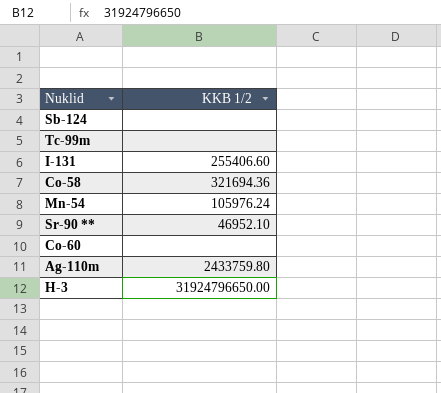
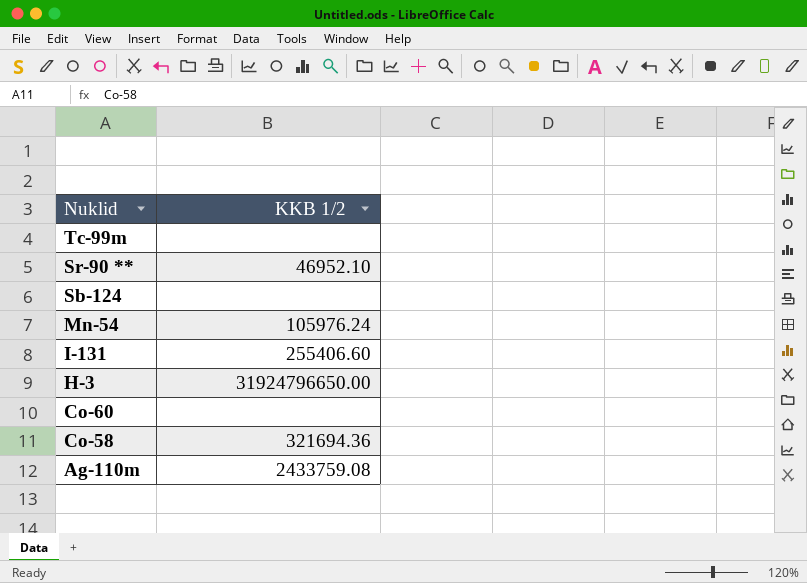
row order: none -> Nuklid descending
Ag-110m | KKB 1/2: 2433759.80 -> 2433759.08

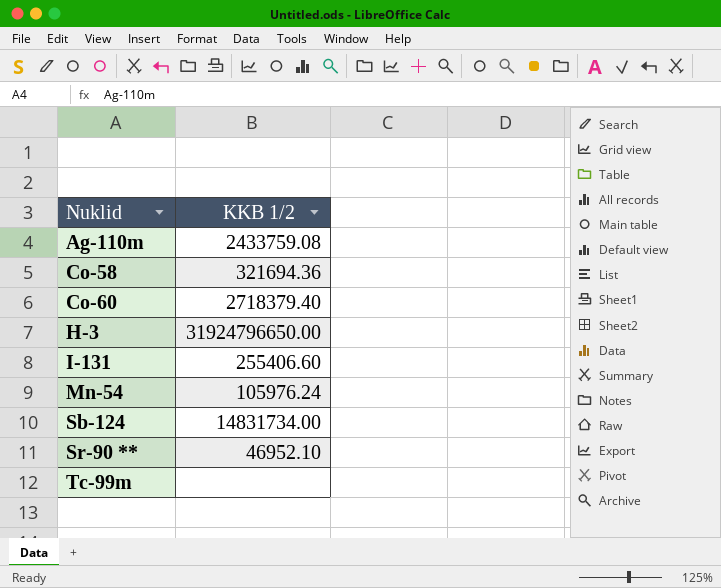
row order: Nuklid descending -> Nuklid ascending
Co-60 | KKB 1/2: none -> 2718379.40
Sb-124 | KKB 1/2: none -> 14831734.00

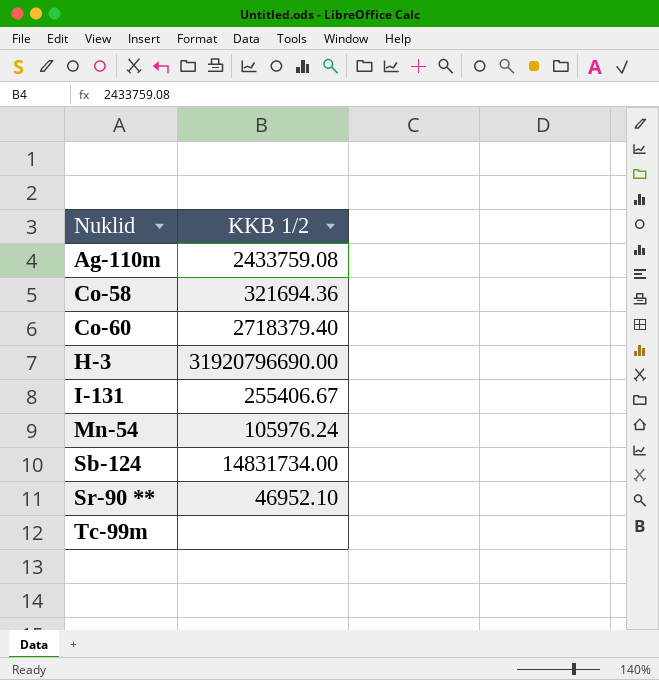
H-3 | KKB 1/2: 31924796650.00 -> 31920796690.00
I-131 | KKB 1/2: 255406.60 -> 255406.67

